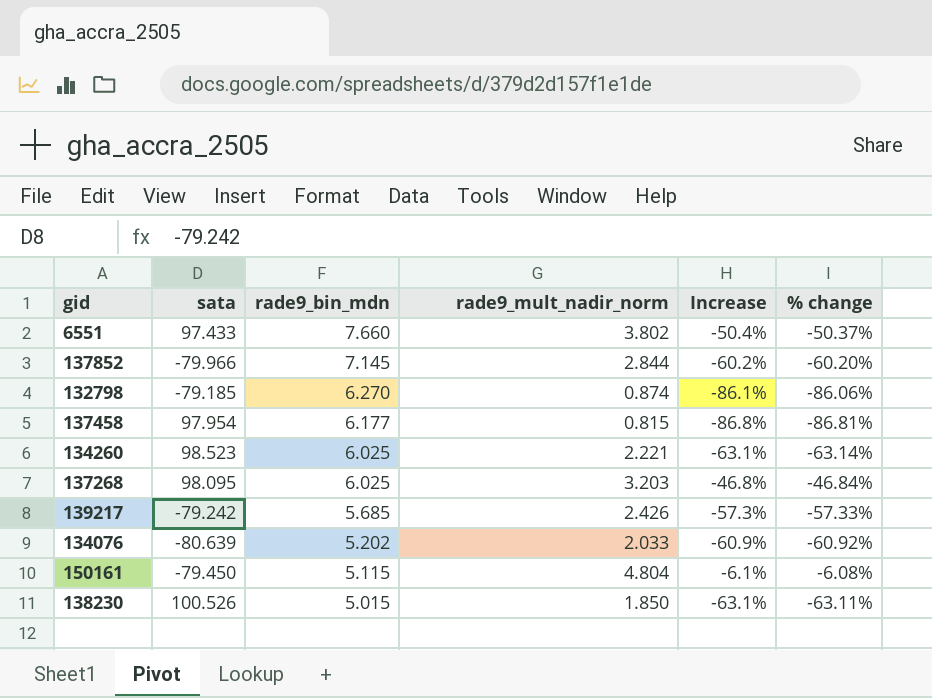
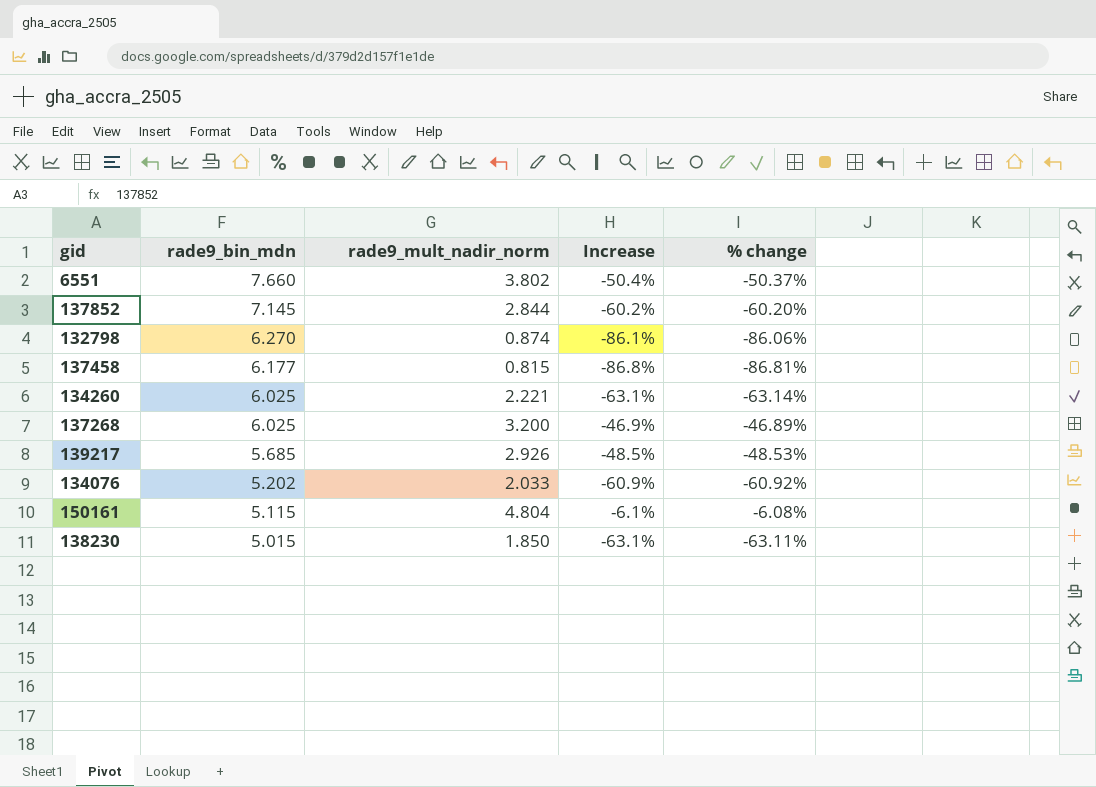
column sata | position: 2 -> none
137268 | rade9_mult_nadir_norm: 3.203 -> 3.200
137268 | Increase: -46.8% -> -46.9%
137268 | % change: -46.84% -> -46.89%
139217 | rade9_mult_nadir_norm: 2.426 -> 2.926
139217 | Increase: -57.3% -> -48.5%
139217 | % change: -57.33% -> -48.53%

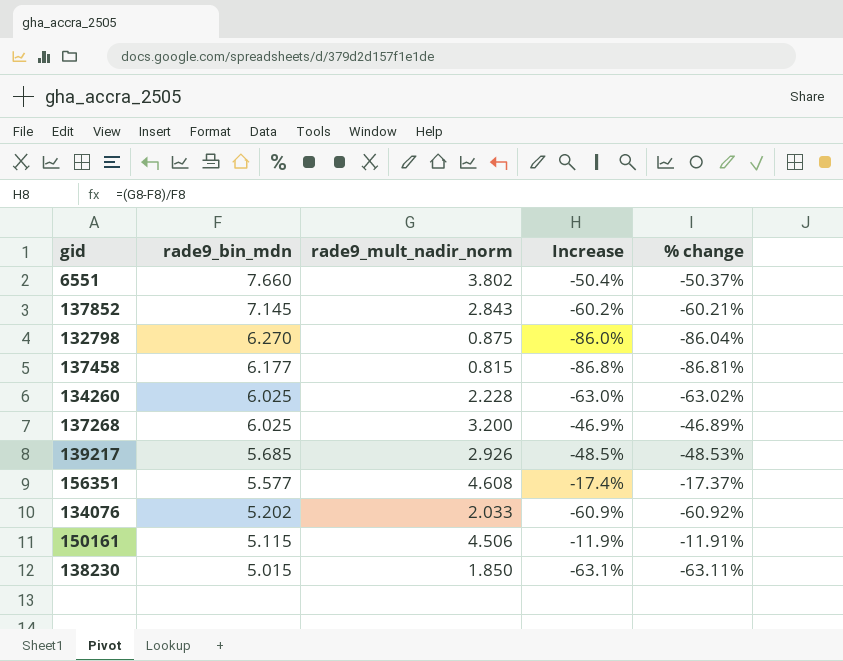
137852 | rade9_mult_nadir_norm: 2.844 -> 2.843
137852 | % change: -60.20% -> -60.21%
132798 | rade9_mult_nadir_norm: 0.874 -> 0.875
132798 | Increase: -86.1% -> -86.0%
132798 | % change: -86.06% -> -86.04%
134260 | rade9_mult_nadir_norm: 2.221 -> 2.228
134260 | Increase: -63.1% -> -63.0%
134260 | % change: -63.14% -> -63.02%
row 156351: none -> 5.577 | 4.608 | -17.4% | -17.37%
150161 | rade9_mult_nadir_norm: 4.804 -> 4.506
150161 | Increase: -6.1% -> -11.9%
150161 | % change: -6.08% -> -11.91%

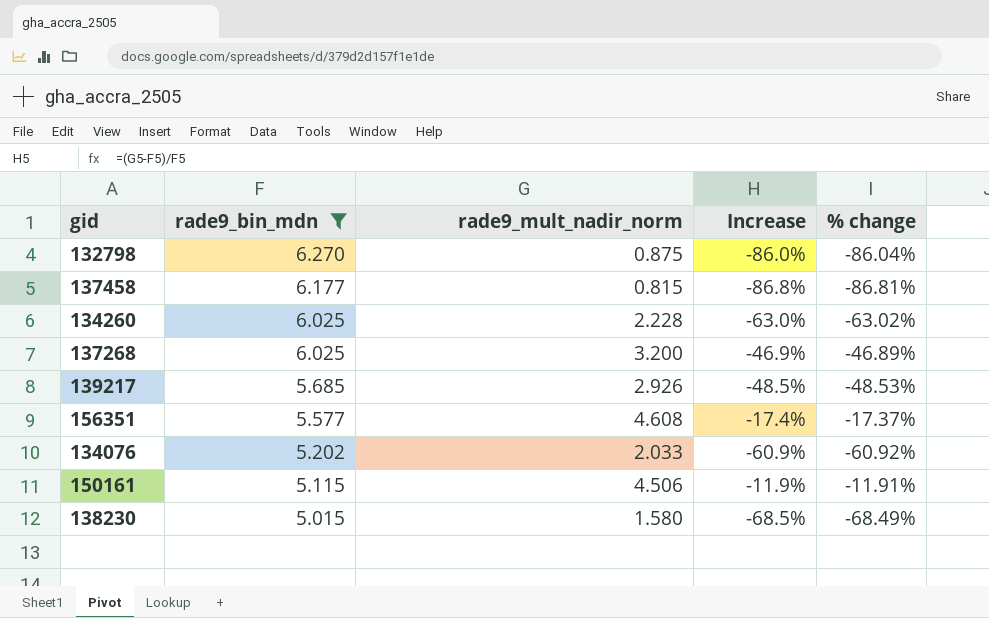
filter: none -> rade9_bin_mdn <= 6.270
138230 | rade9_mult_nadir_norm: 1.850 -> 1.580
138230 | Increase: -63.1% -> -68.5%
138230 | % change: -63.11% -> -68.49%

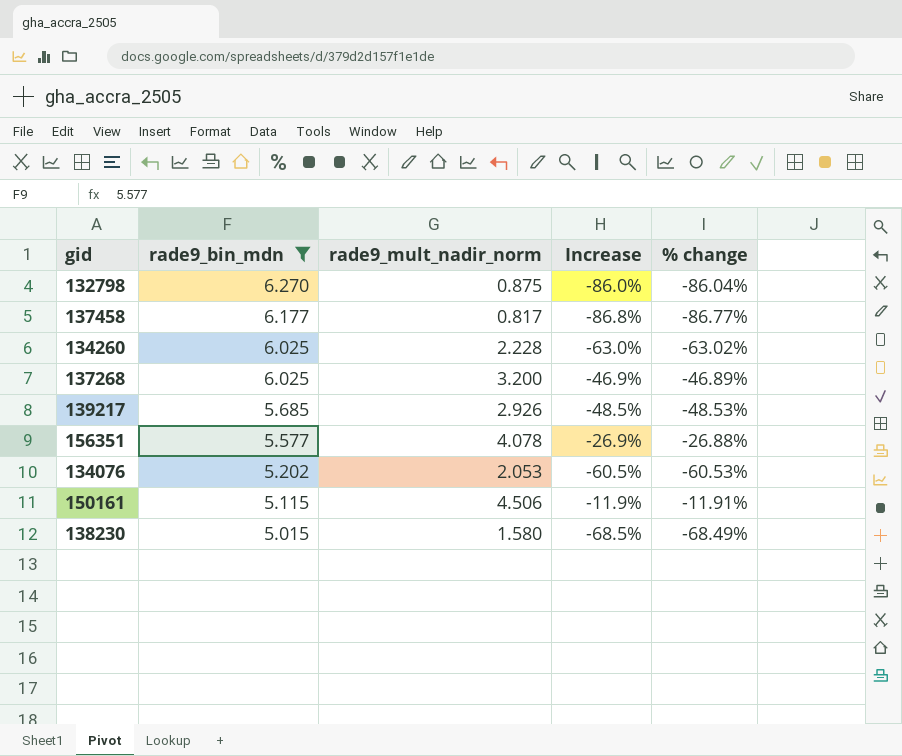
137458 | rade9_mult_nadir_norm: 0.815 -> 0.817
137458 | % change: -86.81% -> -86.77%
156351 | rade9_mult_nadir_norm: 4.608 -> 4.078
156351 | Increase: -17.4% -> -26.9%
156351 | % change: -17.37% -> -26.88%
134076 | rade9_mult_nadir_norm: 2.033 -> 2.053
134076 | Increase: -60.9% -> -60.5%
134076 | % change: -60.92% -> -60.53%

